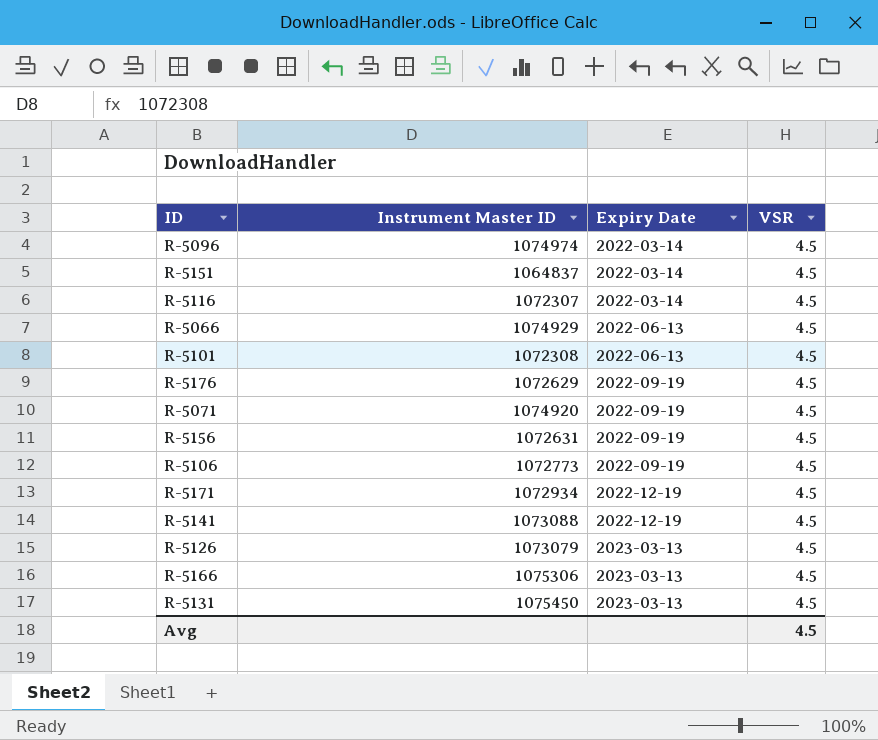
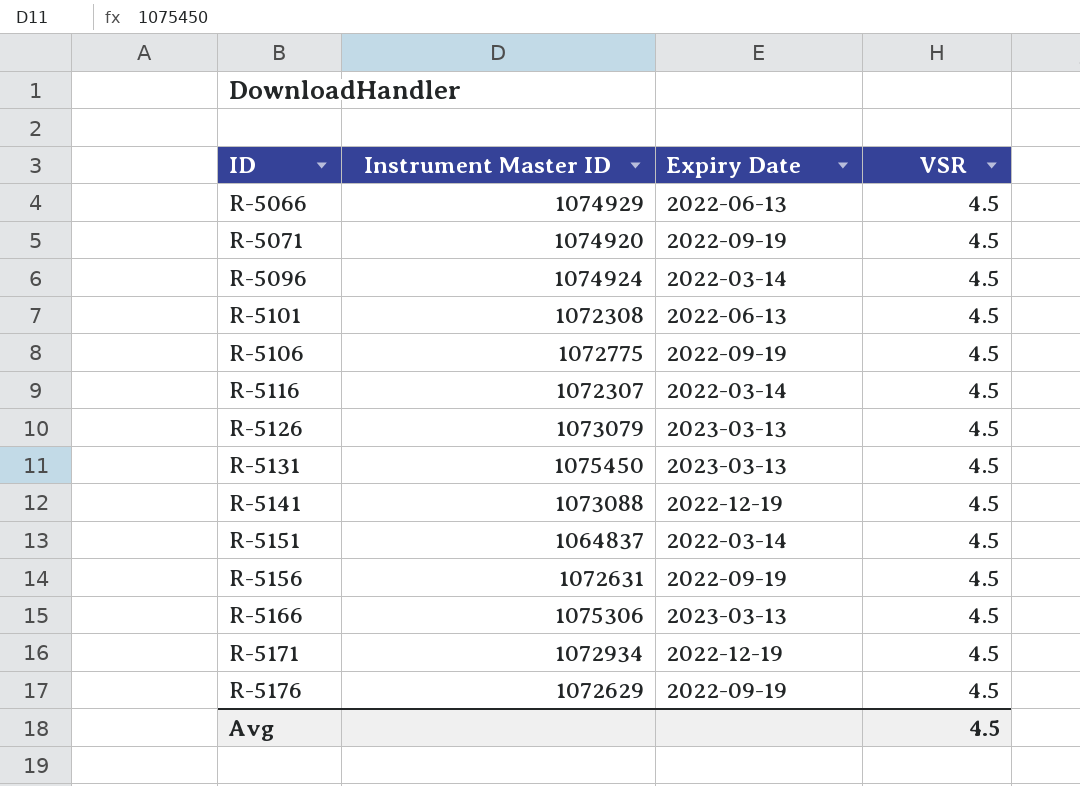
row order: Expiry Date ascending -> ID ascending
R-5096 | Instrument Master ID: 1074974 -> 1074924
R-5106 | Instrument Master ID: 1072773 -> 1072775

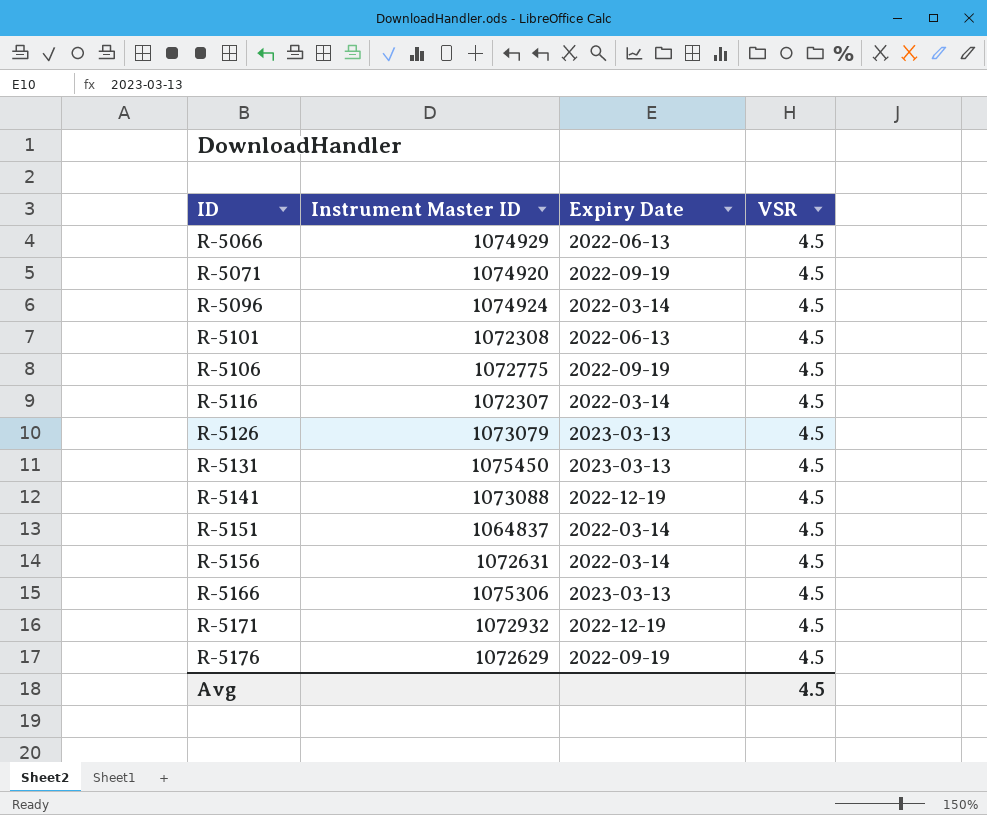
R-5156 | Expiry Date: 2022-09-19 -> 2022-03-14
R-5171 | Instrument Master ID: 1072934 -> 1072932

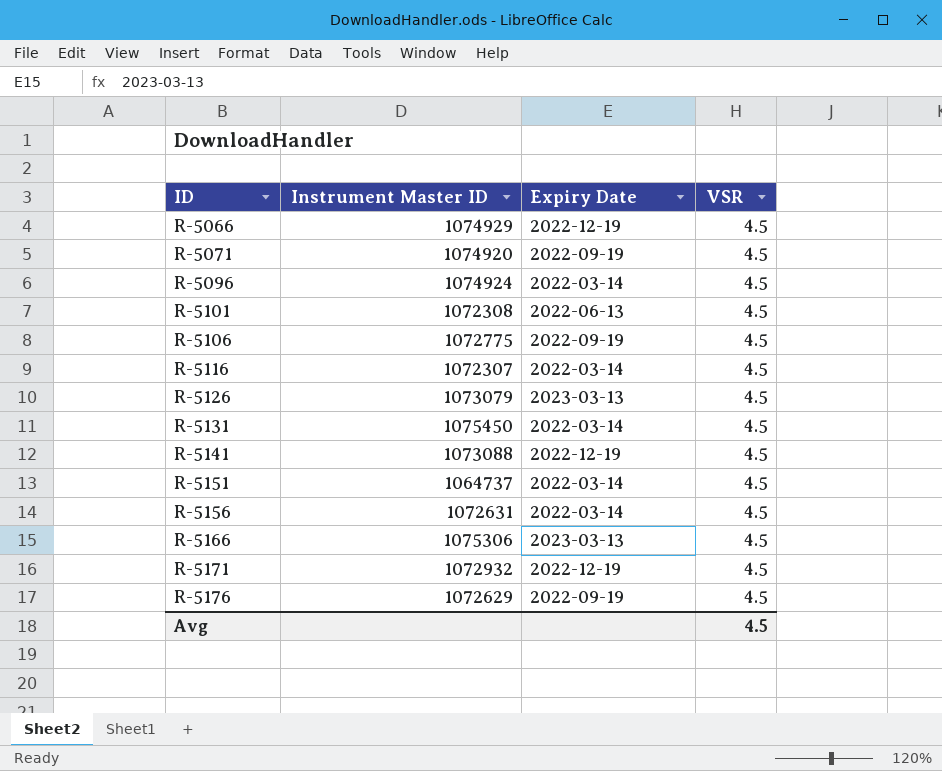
R-5066 | Expiry Date: 2022-06-13 -> 2022-12-19
R-5131 | Expiry Date: 2023-03-13 -> 2022-03-14
R-5151 | Instrument Master ID: 1064837 -> 1064737

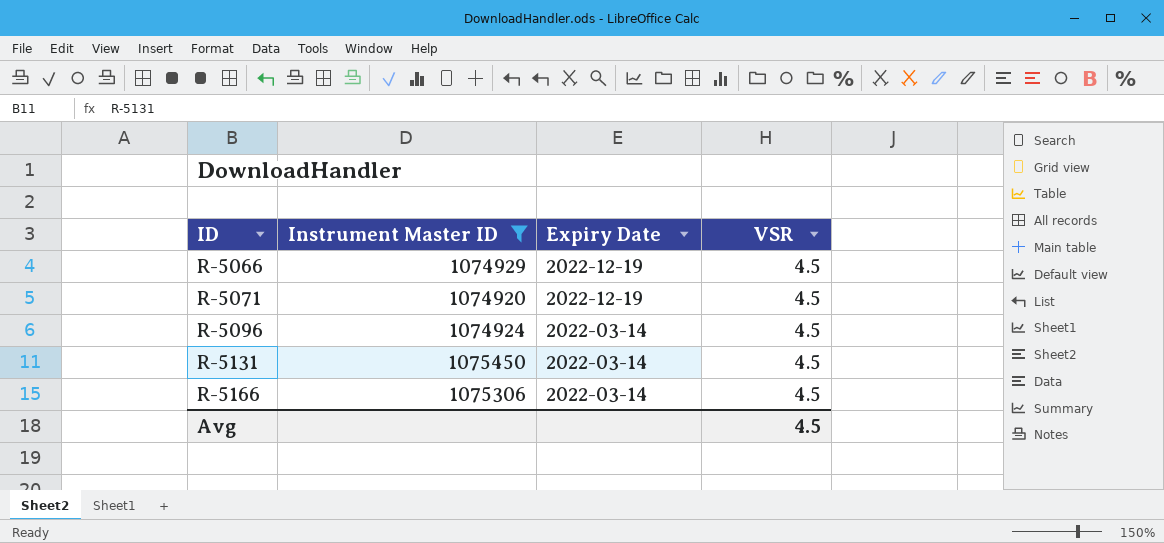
filter: none -> Instrument Master ID >= 1074920
R-5071 | Expiry Date: 2022-09-19 -> 2022-12-19
R-5166 | Expiry Date: 2023-03-13 -> 2022-03-14

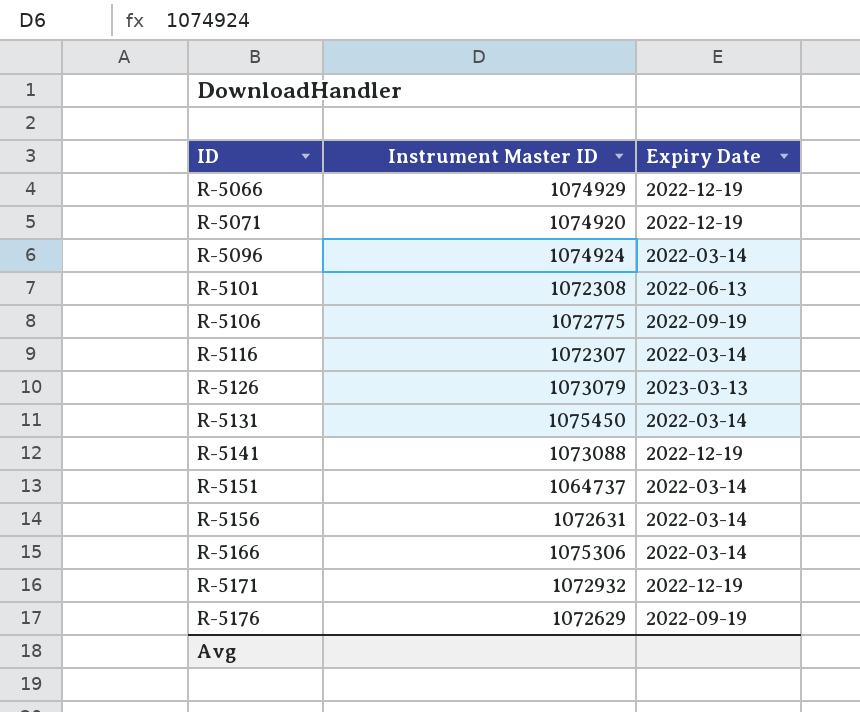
filter: Instrument Master ID >= 1074920 -> none
column VSR | position: 4 -> none

